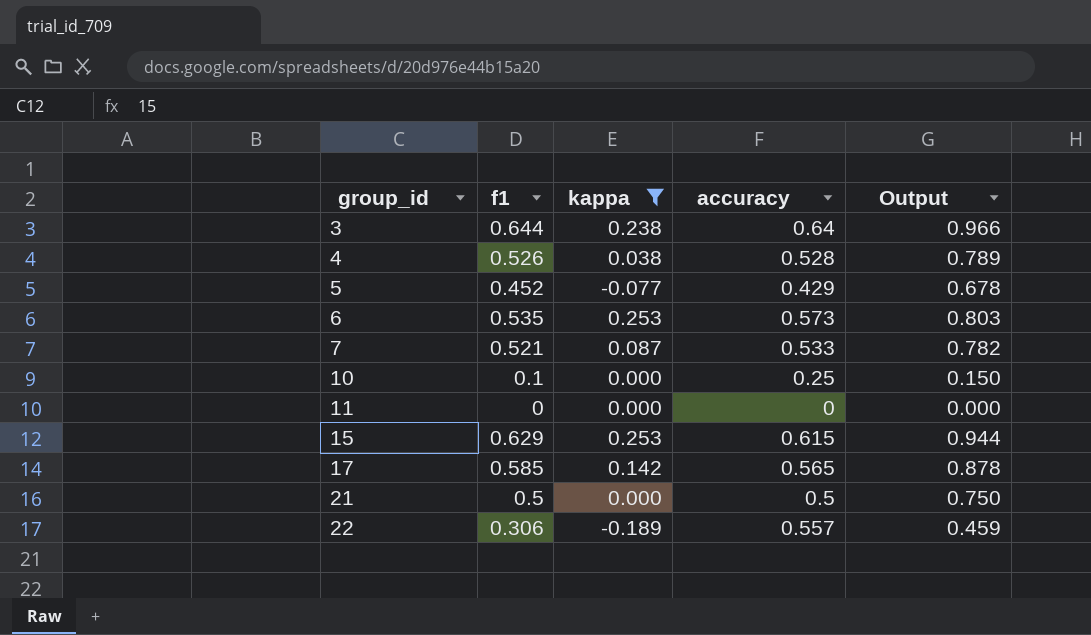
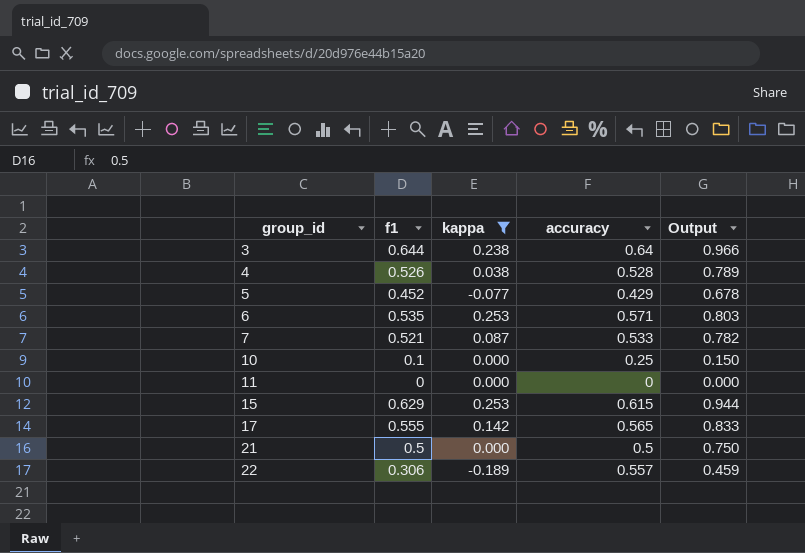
6 | accuracy: 0.573 -> 0.571
17 | f1: 0.585 -> 0.555
17 | Output: 0.878 -> 0.833

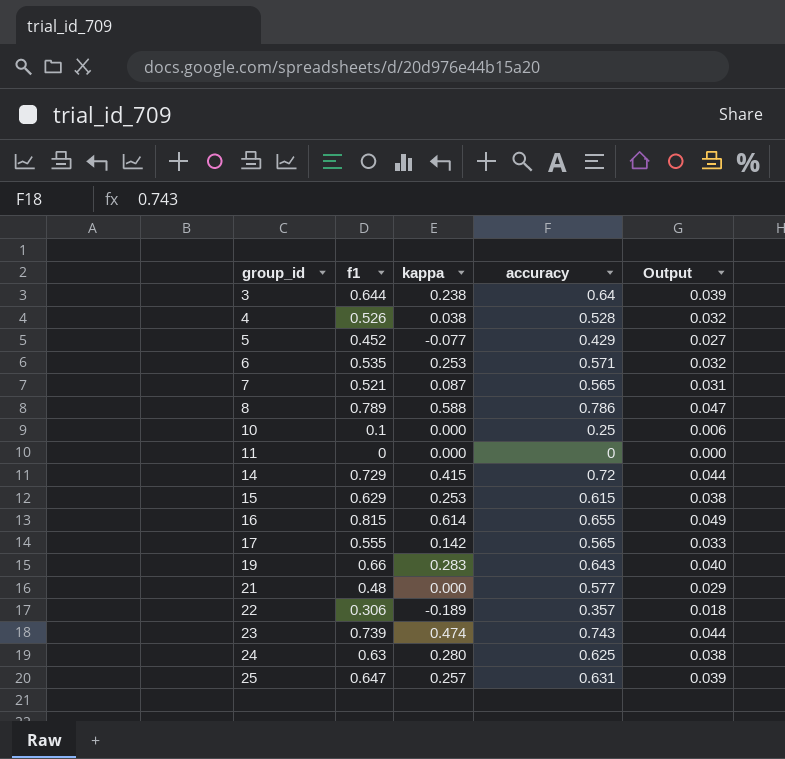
filter: kappa <= 0.253 -> none
column Output | formula: [f1] * 1.5 -> [f1] * 0.06
7 | accuracy: 0.533 -> 0.565
21 | f1: 0.5 -> 0.48
21 | accuracy: 0.5 -> 0.577
22 | accuracy: 0.557 -> 0.357

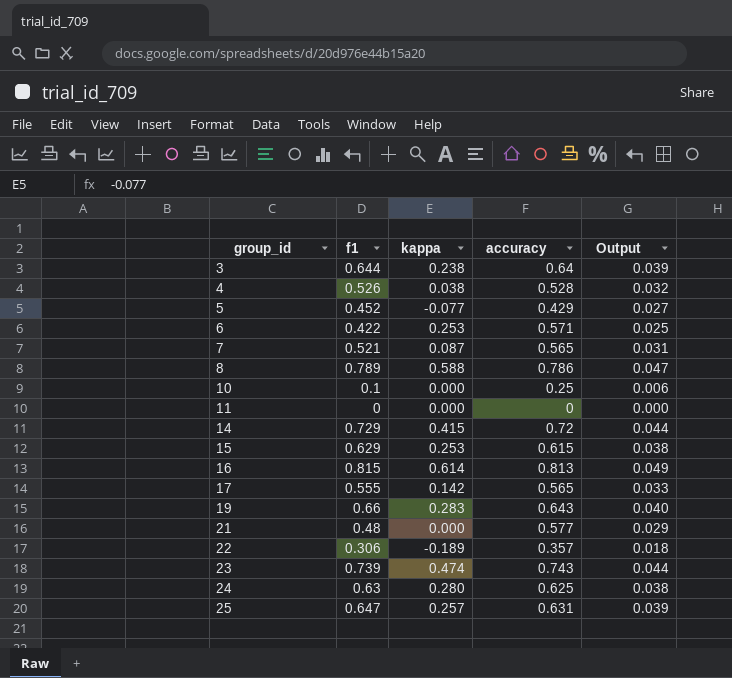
6 | f1: 0.535 -> 0.422
6 | Output: 0.032 -> 0.025
16 | accuracy: 0.655 -> 0.813

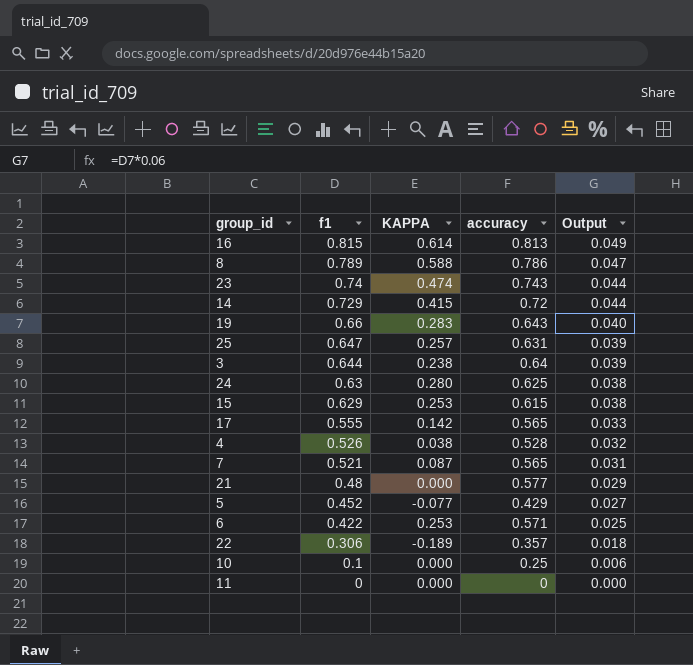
row order: group_id ascending -> f1 descending
column name: kappa -> KAPPA
23 | f1: 0.739 -> 0.74

